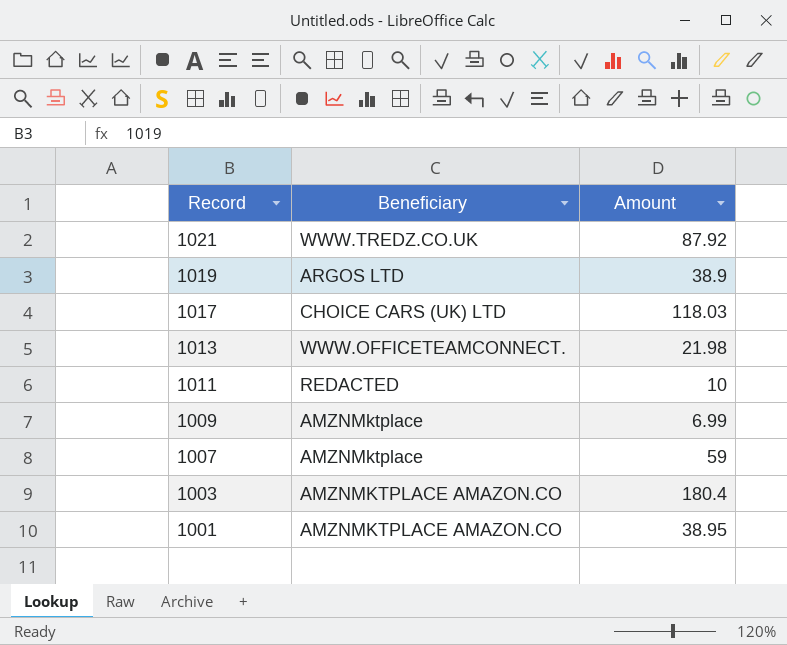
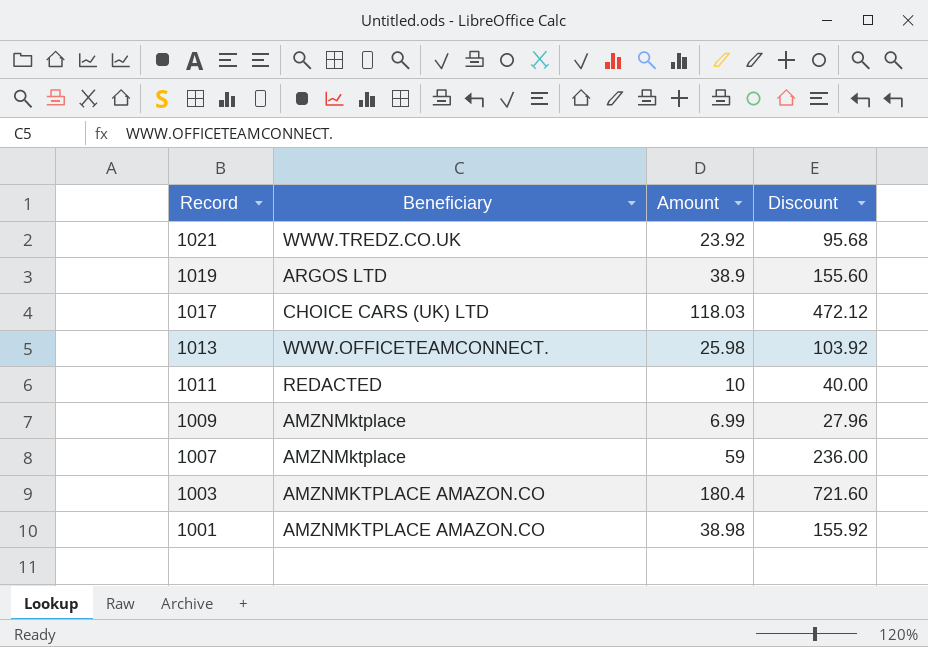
column Discount | formula: none -> [Amount] * 4
1021 | Amount: 87.92 -> 23.92
1013 | Amount: 21.98 -> 25.98
1001 | Amount: 38.95 -> 38.98

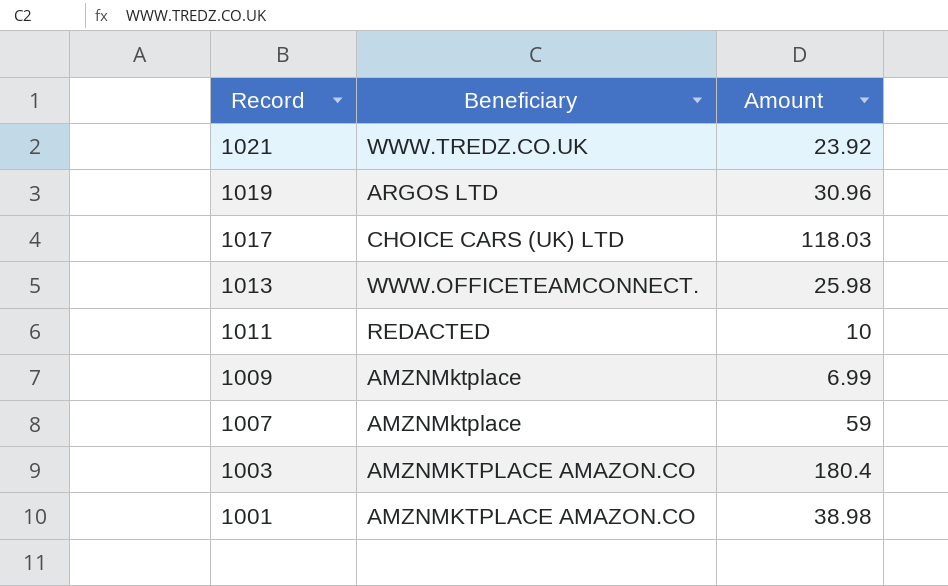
column Discount | formula: [Amount] * 4 -> none
1019 | Amount: 38.9 -> 30.96

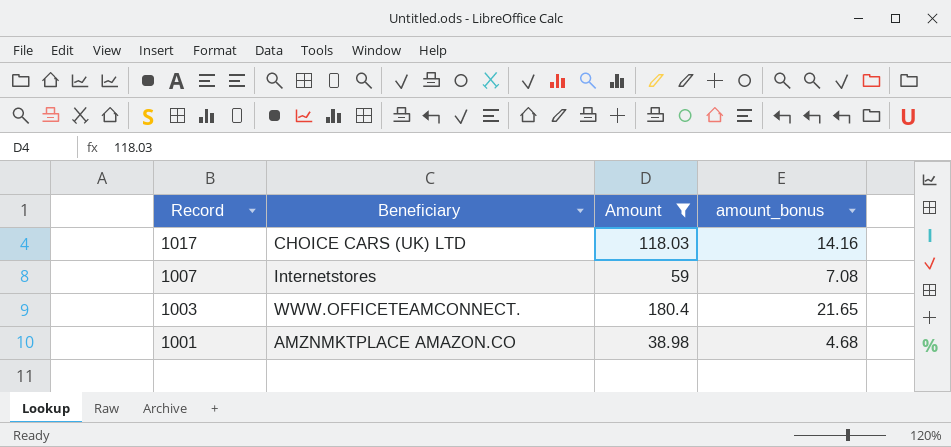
filter: none -> Amount >= 38.98
column amount_bonus | formula: none -> [Amount] * 0.12
1007 | Beneficiary: AMZNMktplace -> Internetstores
1003 | Beneficiary: AMZNMKTPLACE AMAZON.CO -> WWW.OFFICETEAMCONNECT.

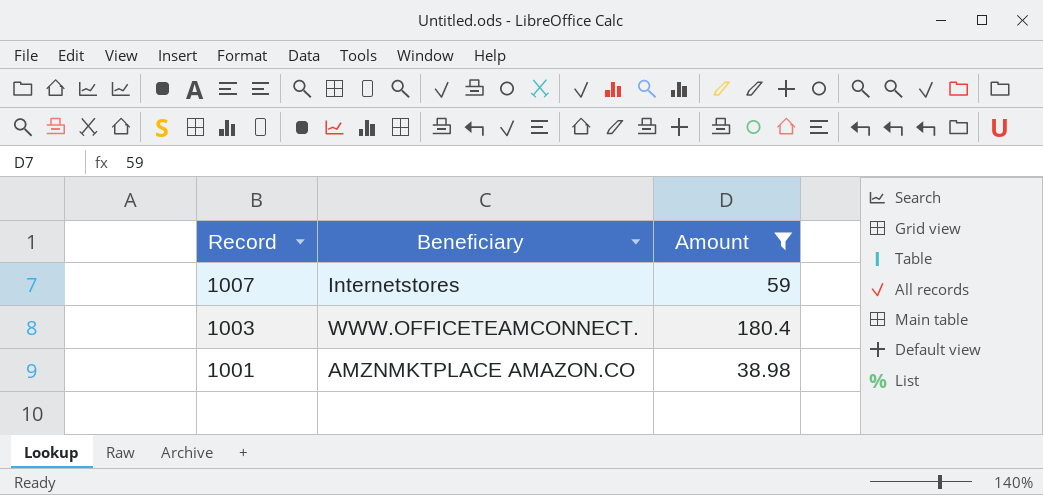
column amount_bonus | formula: [Amount] * 0.12 -> none
row 1017: CHOICE CARS (UK) LTD | 118.03 | 14.16 -> none

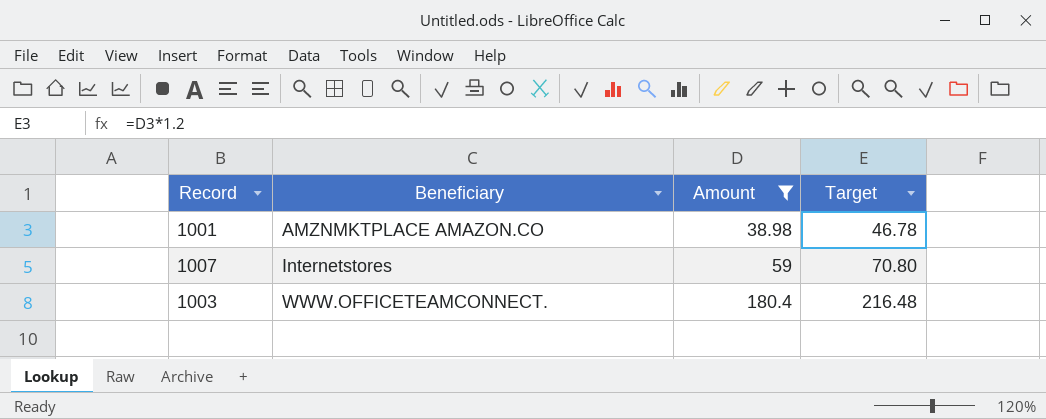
row order: Record descending -> Beneficiary ascending
column Target | formula: none -> [Amount] * 1.2

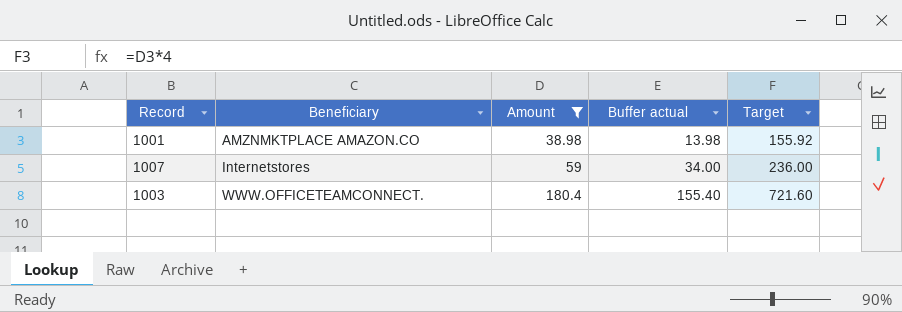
column Buffer actual | formula: none -> [Amount] - 25
column Target | formula: [Amount] * 1.2 -> [Amount] * 4

